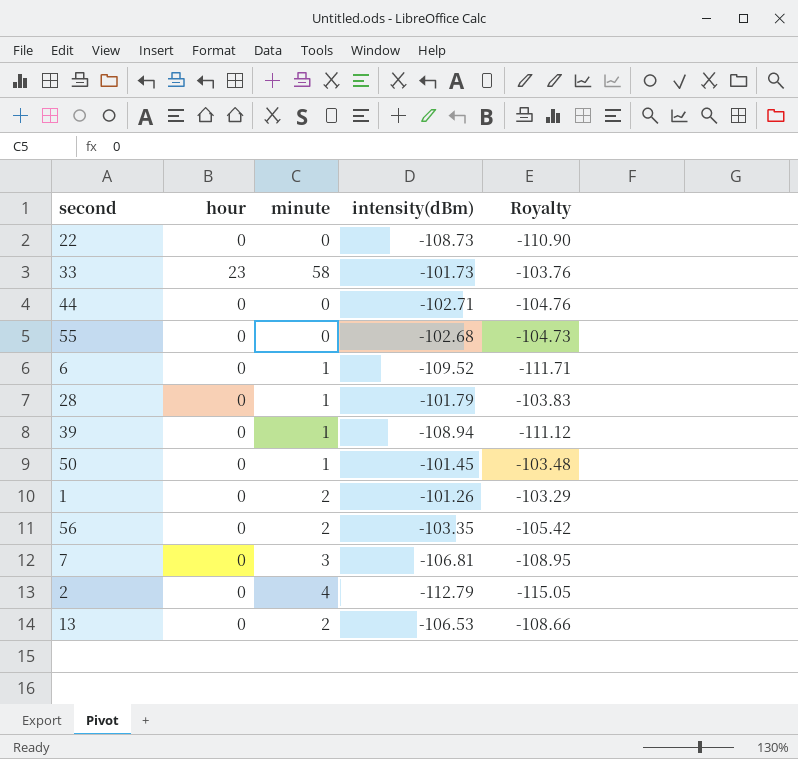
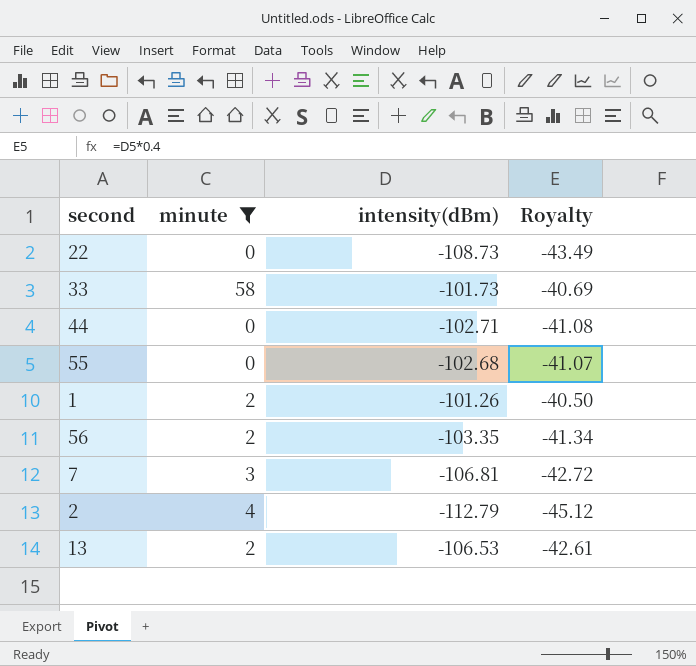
filter: none -> minute != 1
column hour | position: 2 -> none
column Royalty | formula: [intensity(dBm)] * 1.02 -> [intensity(dBm)] * 0.4

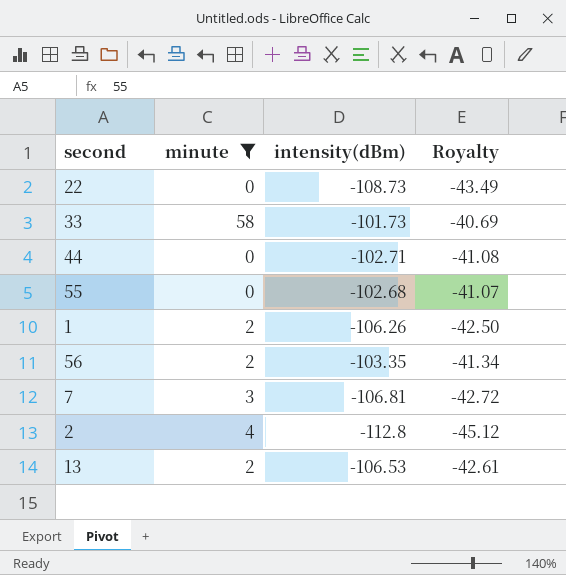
1 | intensity(dBm): -101.26 -> -106.26
1 | Royalty: -40.50 -> -42.50
2 | intensity(dBm): -112.79 -> -112.8

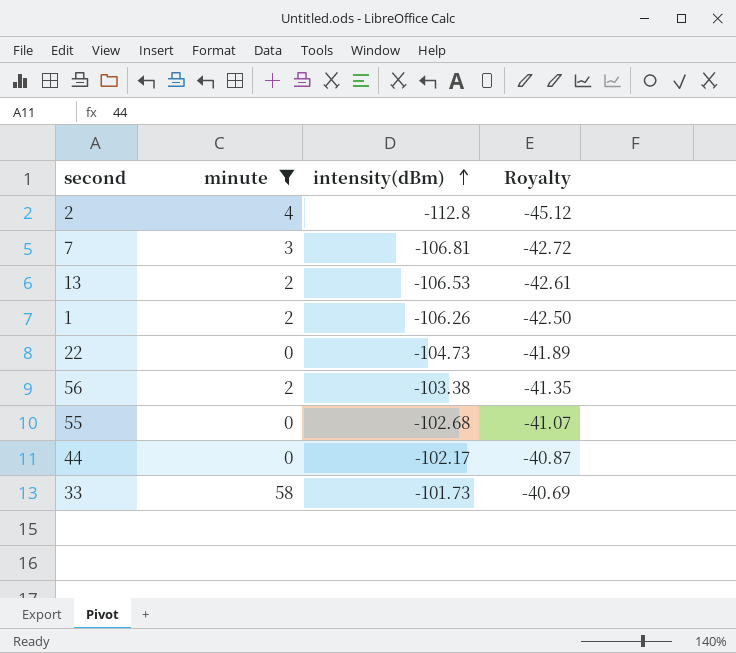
row order: none -> intensity(dBm) ascending
22 | intensity(dBm): -108.73 -> -104.73
22 | Royalty: -43.49 -> -41.89
56 | intensity(dBm): -103.35 -> -103.38
56 | Royalty: -41.34 -> -41.35
44 | intensity(dBm): -102.71 -> -102.17
44 | Royalty: -41.08 -> -40.87

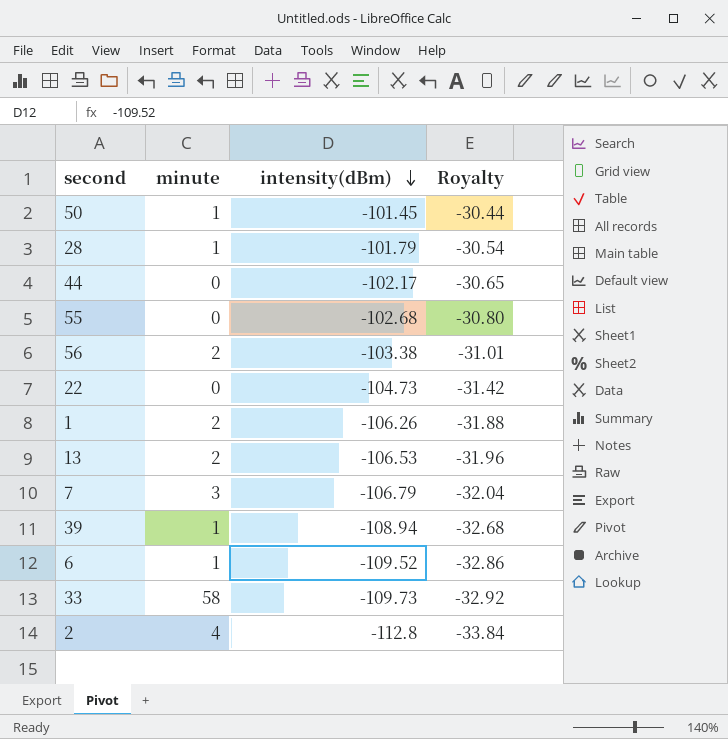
filter: minute != 1 -> none
row order: intensity(dBm) ascending -> intensity(dBm) descending
column Royalty | formula: [intensity(dBm)] * 0.4 -> [intensity(dBm)] * 0.3
7 | intensity(dBm): -106.81 -> -106.79
33 | intensity(dBm): -101.73 -> -109.73

